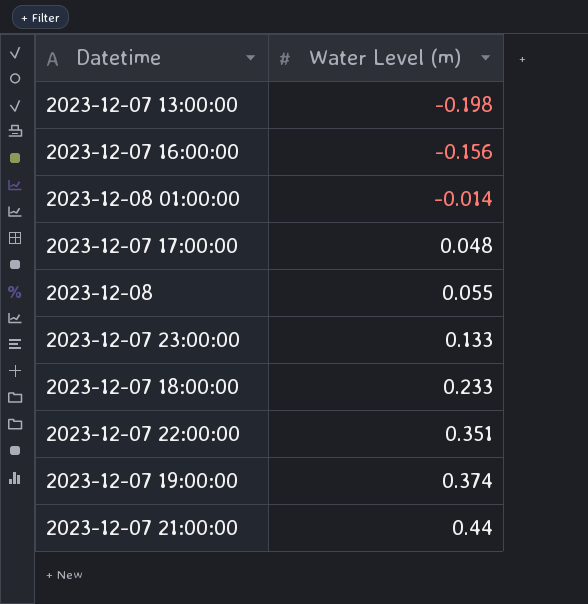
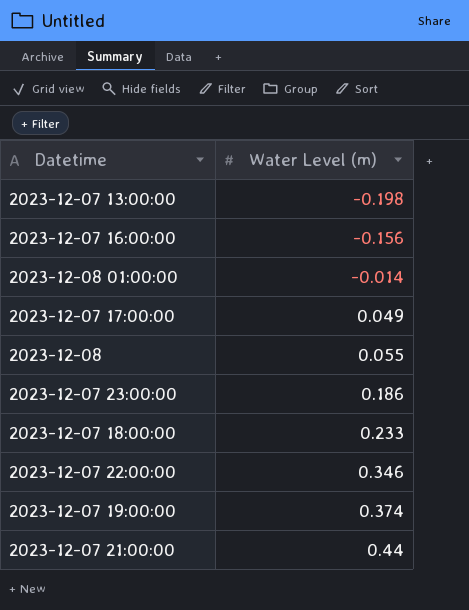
2023-12-07 17:00:00 | Water Level (m): 0.048 -> 0.049
2023-12-07 23:00:00 | Water Level (m): 0.133 -> 0.186
2023-12-07 22:00:00 | Water Level (m): 0.351 -> 0.346

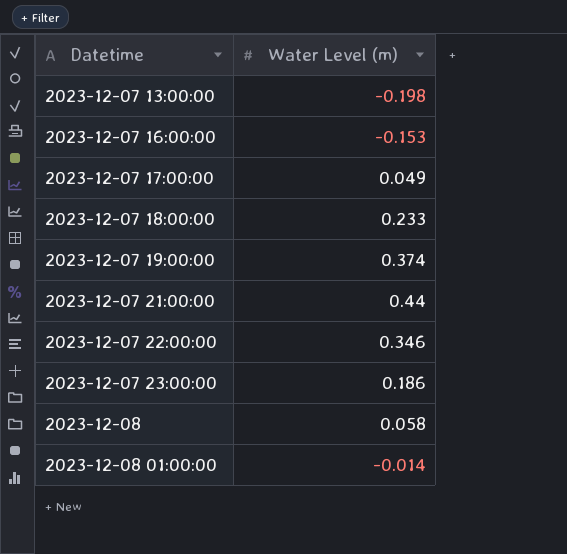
row order: Water Level (m) ascending -> Datetime ascending
2023-12-07 16:00:00 | Water Level (m): -0.156 -> -0.153
2023-12-08 | Water Level (m): 0.055 -> 0.058

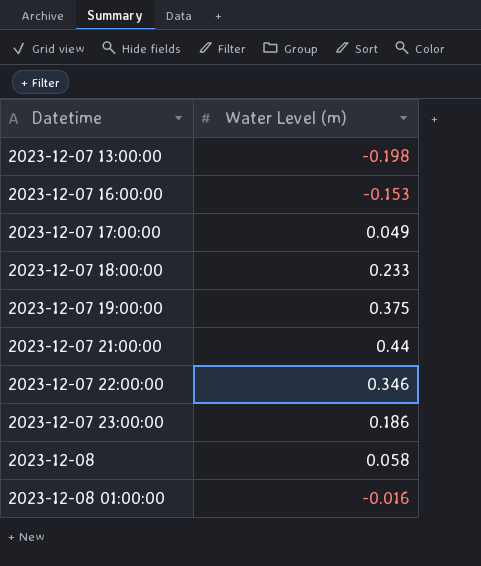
2023-12-07 19:00:00 | Water Level (m): 0.374 -> 0.375
2023-12-08 01:00:00 | Water Level (m): -0.014 -> -0.016

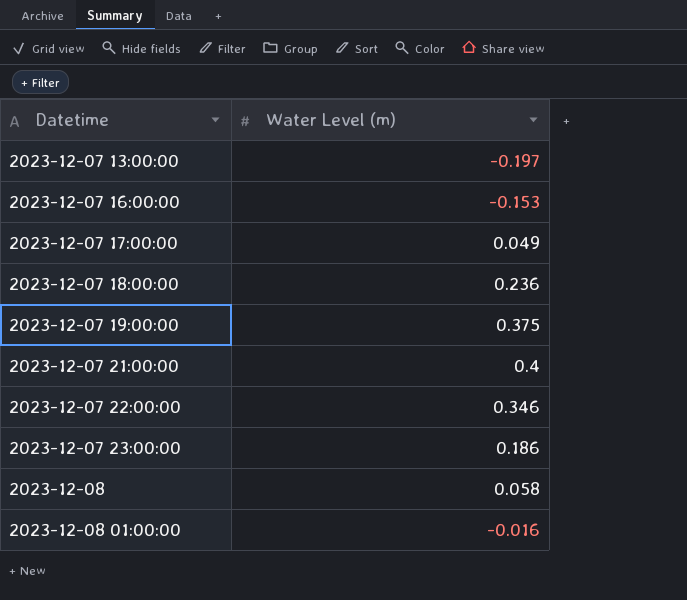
2023-12-07 13:00:00 | Water Level (m): -0.198 -> -0.197
2023-12-07 18:00:00 | Water Level (m): 0.233 -> 0.236
2023-12-07 21:00:00 | Water Level (m): 0.44 -> 0.4

